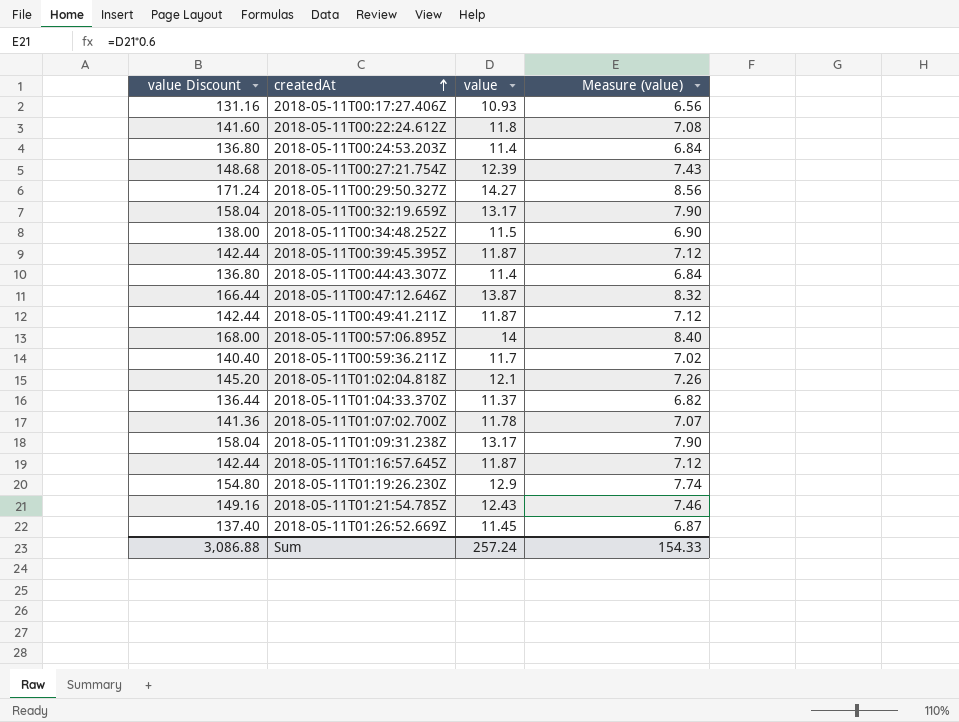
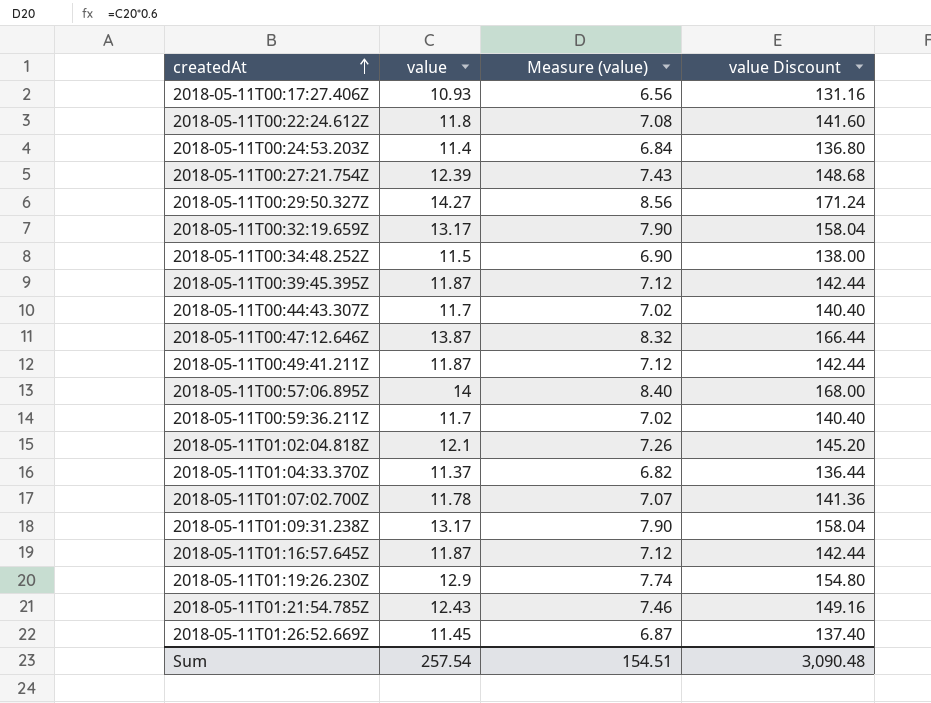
column value Discount | position: 1 -> 4
2018-05-11T00:44:43.307Z | value: 11.4 -> 11.7
2018-05-11T00:44:43.307Z | Measure (value): 6.84 -> 7.02
2018-05-11T00:44:43.307Z | value Discount: 136.80 -> 140.40
Sum | value: 257.24 -> 257.54
Sum | Measure (value): 154.33 -> 154.51
Sum | value Discount: 3,086.88 -> 3,090.48

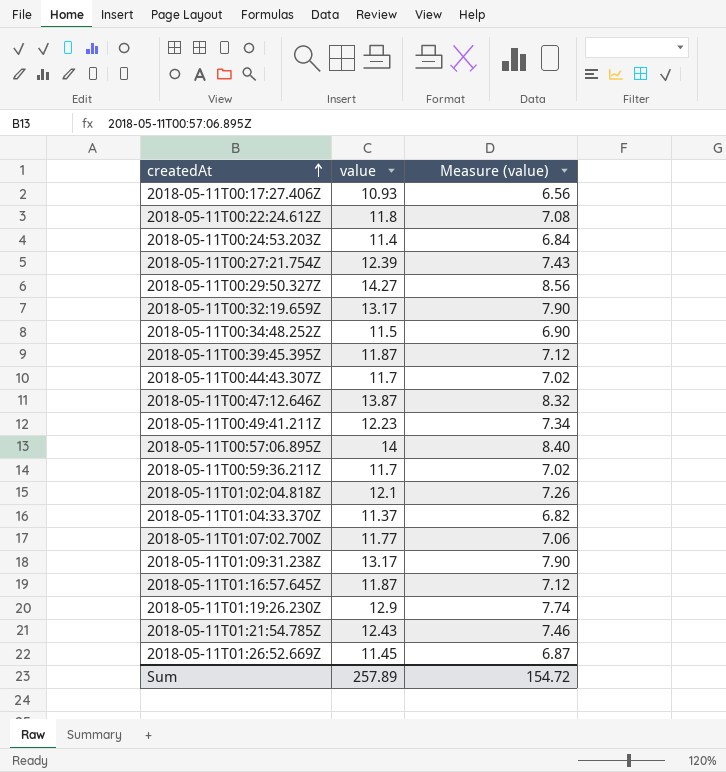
column value Discount | formula: [value] * 12 -> none
2018-05-11T00:49:41.211Z | value: 11.87 -> 12.23
2018-05-11T00:49:41.211Z | Measure (value): 7.12 -> 7.34
2018-05-11T01:07:02.700Z | value: 11.78 -> 11.77
2018-05-11T01:07:02.700Z | Measure (value): 7.07 -> 7.06
Sum | value: 257.54 -> 257.89
Sum | Measure (value): 154.51 -> 154.72

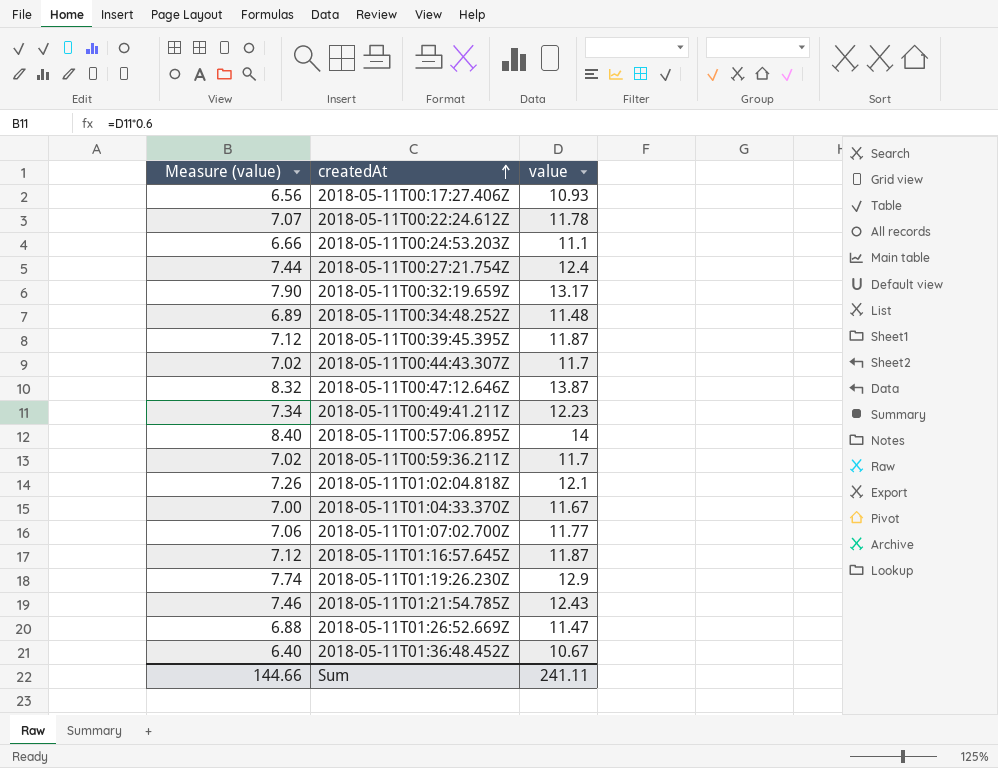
column Measure (value) | position: 3 -> 1
row 2018-05-11T00:29:50.327Z: 14.27 | 8.56 -> none
row 2018-05-11T01:09:31.238Z: 13.17 | 7.90 -> none
2018-05-11T00:22:24.612Z | Measure (value): 7.08 -> 7.07
2018-05-11T00:22:24.612Z | value: 11.8 -> 11.78
2018-05-11T00:24:53.203Z | Measure (value): 6.84 -> 6.66
2018-05-11T00:24:53.203Z | value: 11.4 -> 11.1
2018-05-11T00:27:21.754Z | Measure (value): 7.43 -> 7.44
2018-05-11T00:27:21.754Z | value: 12.39 -> 12.4
2018-05-11T00:34:48.252Z | Measure (value): 6.90 -> 6.89
2018-05-11T00:34:48.252Z | value: 11.5 -> 11.48
2018-05-11T01:04:33.370Z | Measure (value): 6.82 -> 7.00
2018-05-11T01:04:33.370Z | value: 11.37 -> 11.67
2018-05-11T01:26:52.669Z | Measure (value): 6.87 -> 6.88
2018-05-11T01:26:52.669Z | value: 11.45 -> 11.47
row 2018-05-11T01:36:48.452Z: none -> 6.40 | 10.67
Sum | Measure (value): 154.72 -> 144.66
Sum | value: 257.89 -> 241.11

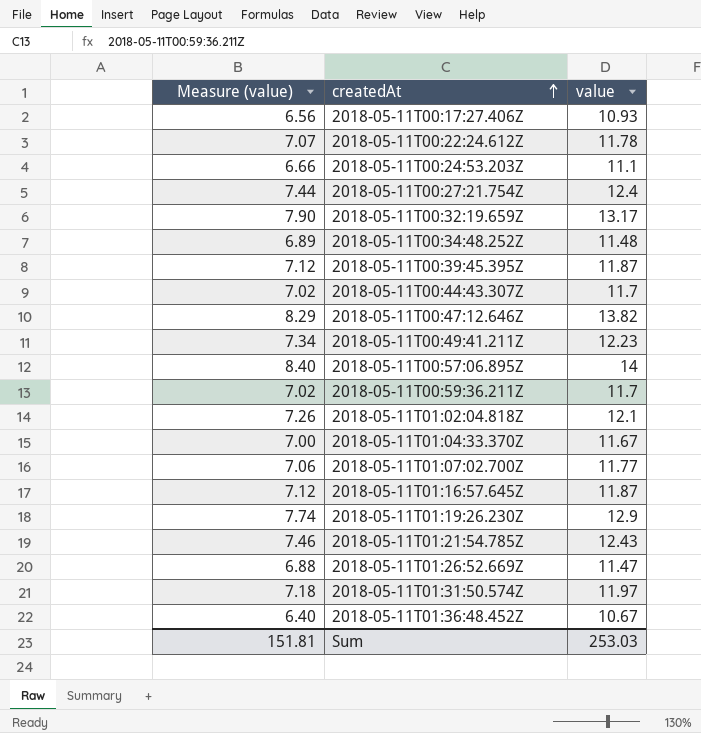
2018-05-11T00:47:12.646Z | Measure (value): 8.32 -> 8.29
2018-05-11T00:47:12.646Z | value: 13.87 -> 13.82
row 2018-05-11T01:31:50.574Z: none -> 7.18 | 11.97
Sum | Measure (value): 144.66 -> 151.81
Sum | value: 241.11 -> 253.03

